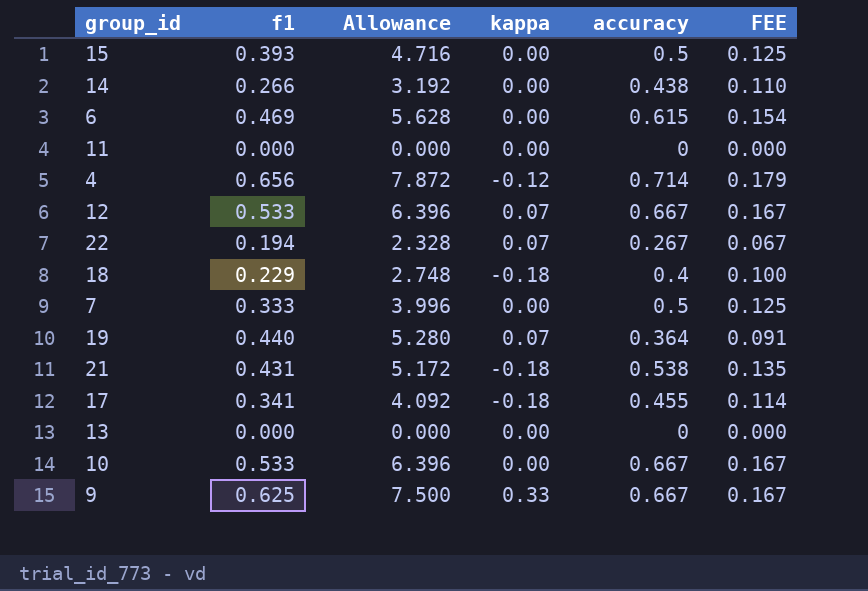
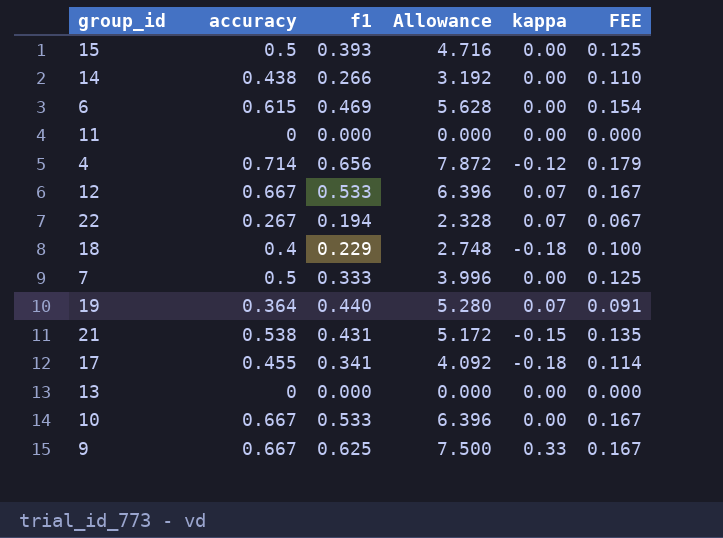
column accuracy | position: 5 -> 2
21 | kappa: -0.18 -> -0.15

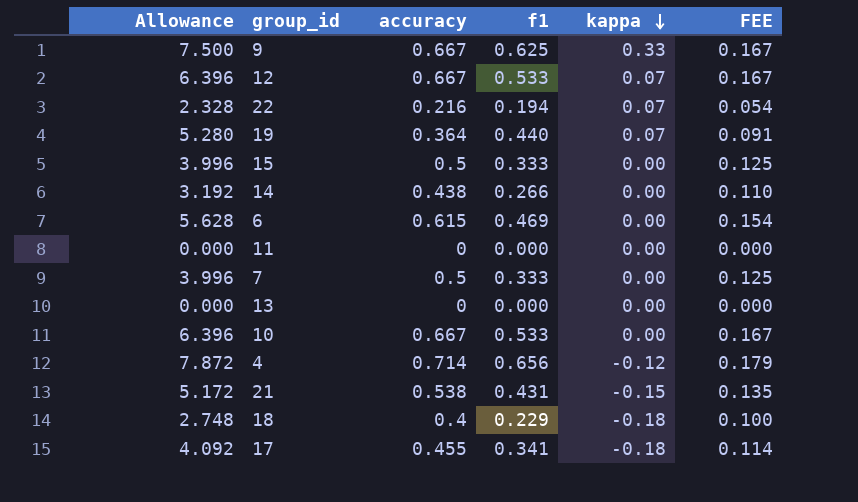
row order: none -> kappa descending
column Allowance | position: 4 -> 1
22 | accuracy: 0.267 -> 0.216
22 | FEE: 0.067 -> 0.054
15 | Allowance: 4.716 -> 3.996
15 | f1: 0.393 -> 0.333

